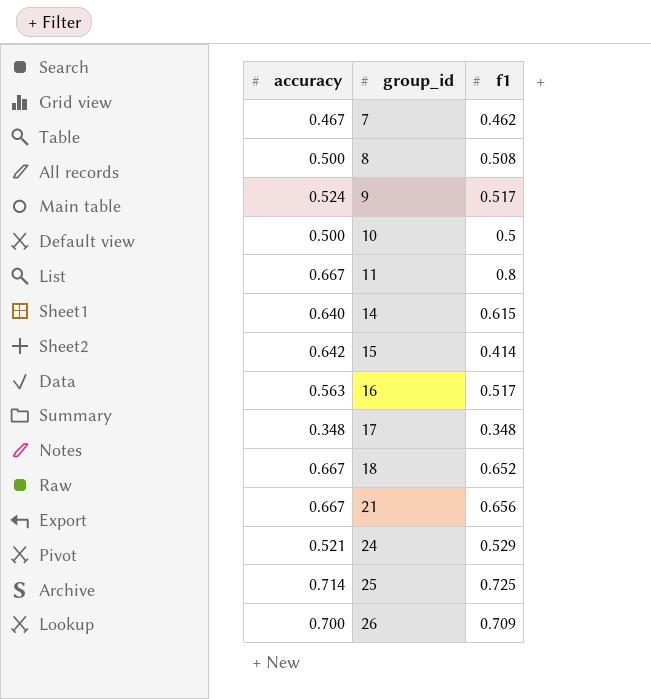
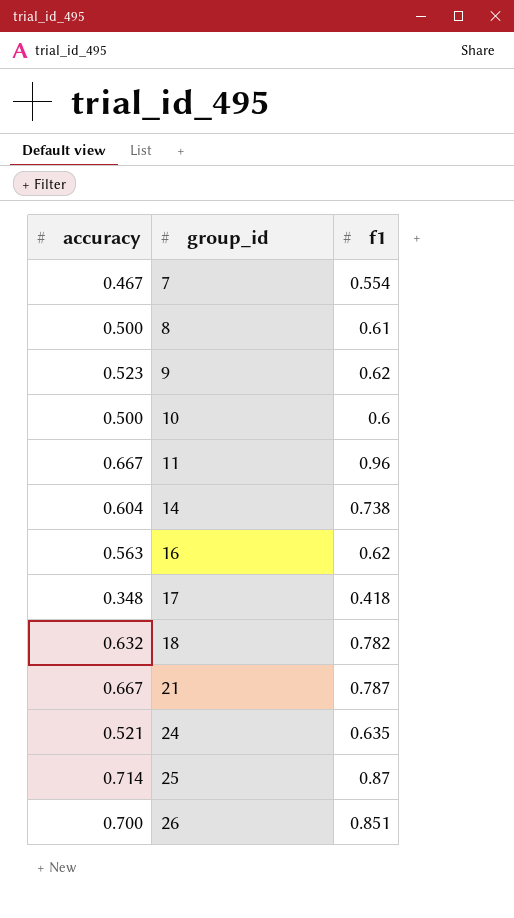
row 15: 0.642 | 0.414 -> none
7 | f1: 0.462 -> 0.554
8 | f1: 0.508 -> 0.61
9 | accuracy: 0.524 -> 0.523
9 | f1: 0.517 -> 0.62
10 | f1: 0.5 -> 0.6
11 | f1: 0.8 -> 0.96
14 | accuracy: 0.640 -> 0.604
14 | f1: 0.615 -> 0.738
16 | f1: 0.517 -> 0.62
17 | f1: 0.348 -> 0.418
18 | accuracy: 0.667 -> 0.632
18 | f1: 0.652 -> 0.782
21 | f1: 0.656 -> 0.787
24 | f1: 0.529 -> 0.635
25 | f1: 0.725 -> 0.87
26 | f1: 0.709 -> 0.851

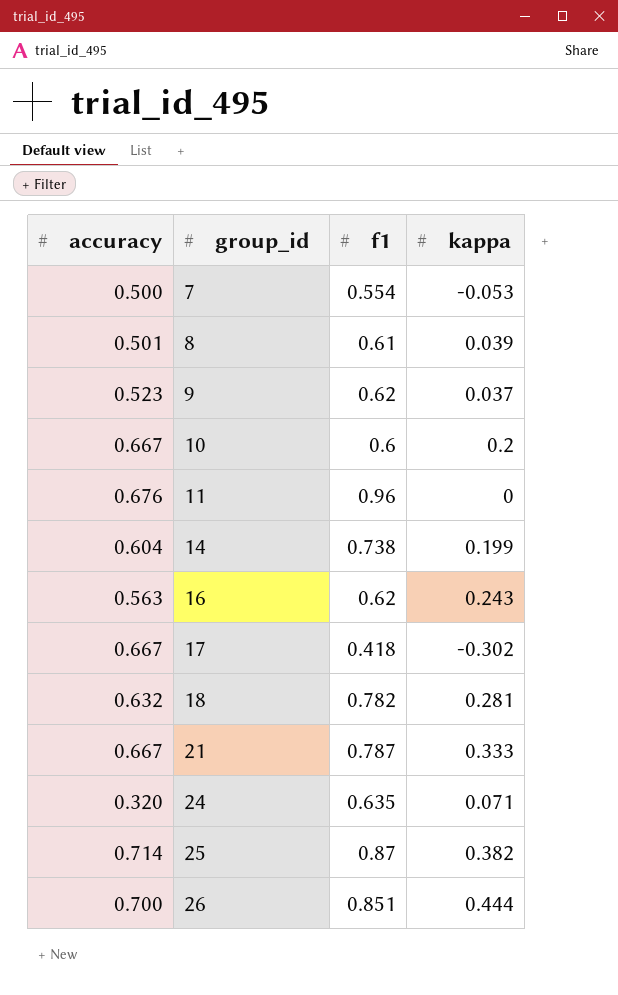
column kappa | position: none -> 4
7 | accuracy: 0.467 -> 0.500
8 | accuracy: 0.500 -> 0.501
10 | accuracy: 0.500 -> 0.667
11 | accuracy: 0.667 -> 0.676
17 | accuracy: 0.348 -> 0.667
24 | accuracy: 0.521 -> 0.320

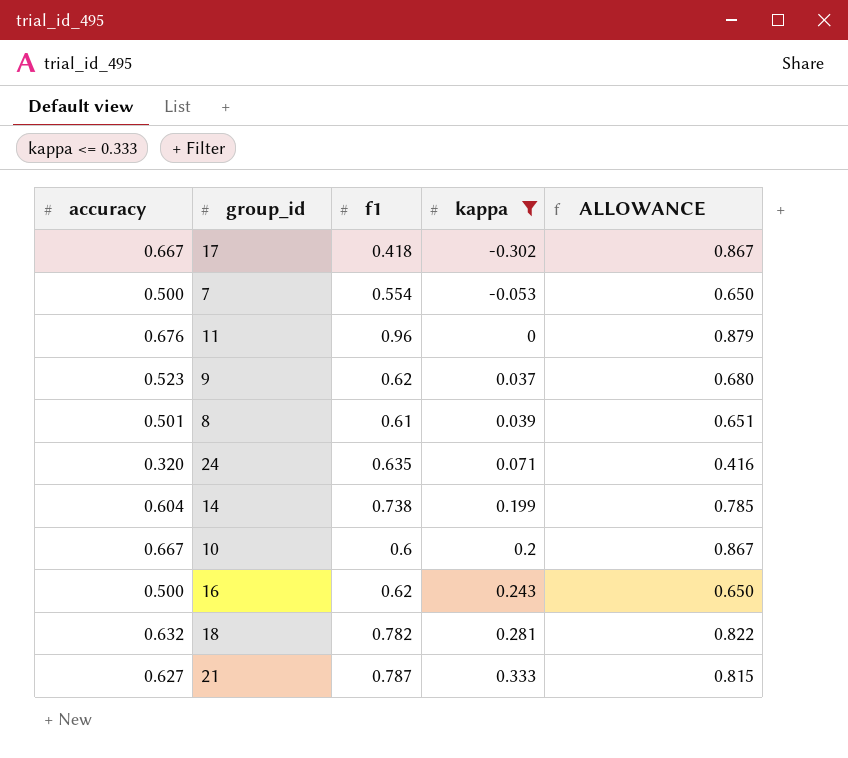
filter: none -> kappa <= 0.333
row order: group_id ascending -> kappa ascending
column ALLOWANCE | formula: none -> [accuracy] * 1.3
16 | accuracy: 0.563 -> 0.500
21 | accuracy: 0.667 -> 0.627

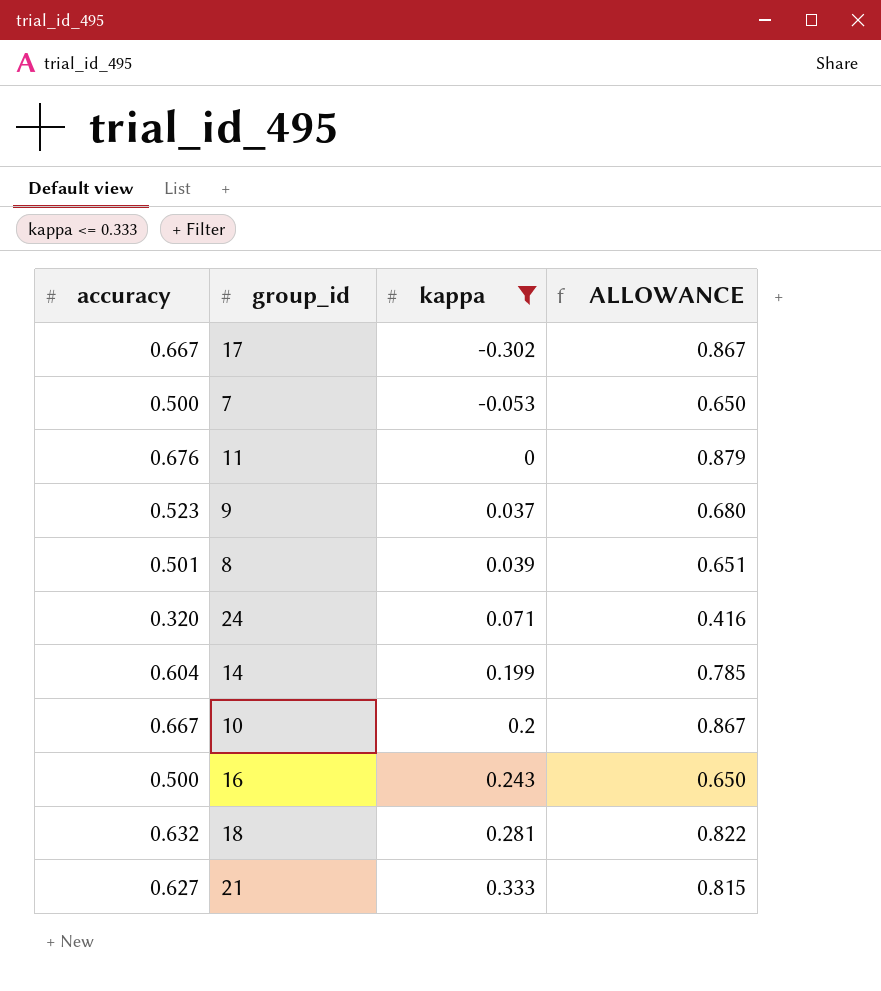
column f1 | position: 3 -> none

